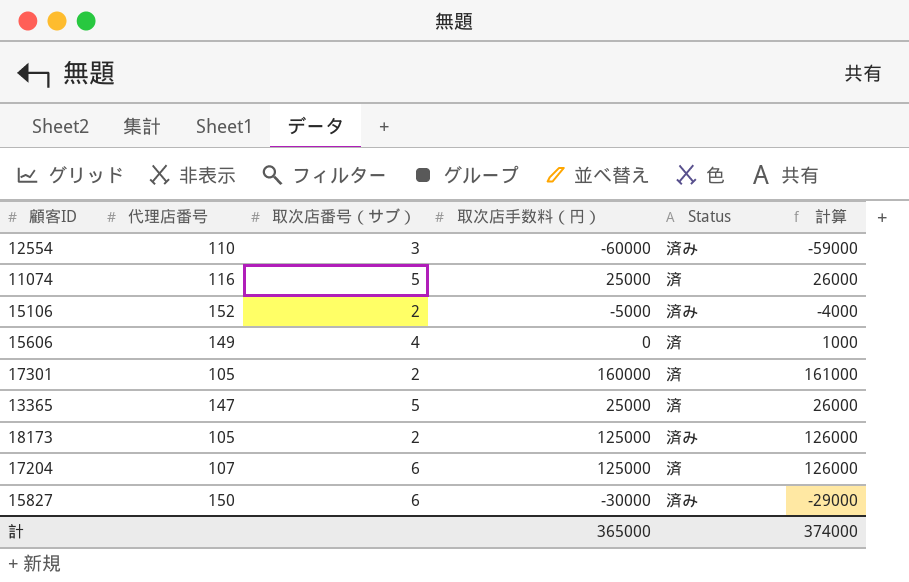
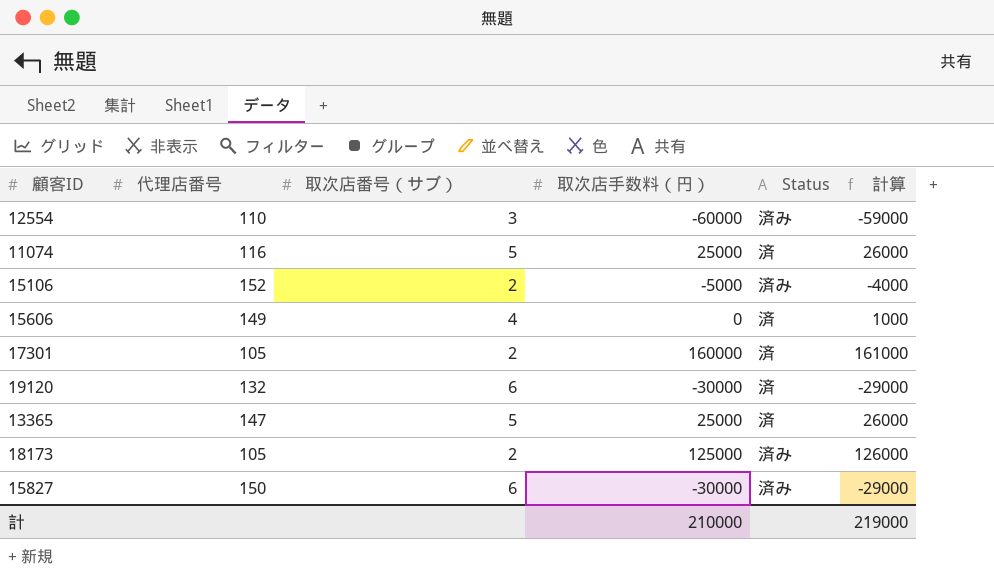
row 17204: 107 | 6 | 125000 | 済 | 126000 -> none
row 19120: none -> 132 | 6 | -30000 | 済 | -29000
計 | 取次店手数料（円）: 365000 -> 210000
計 | 計算: 374000 -> 219000

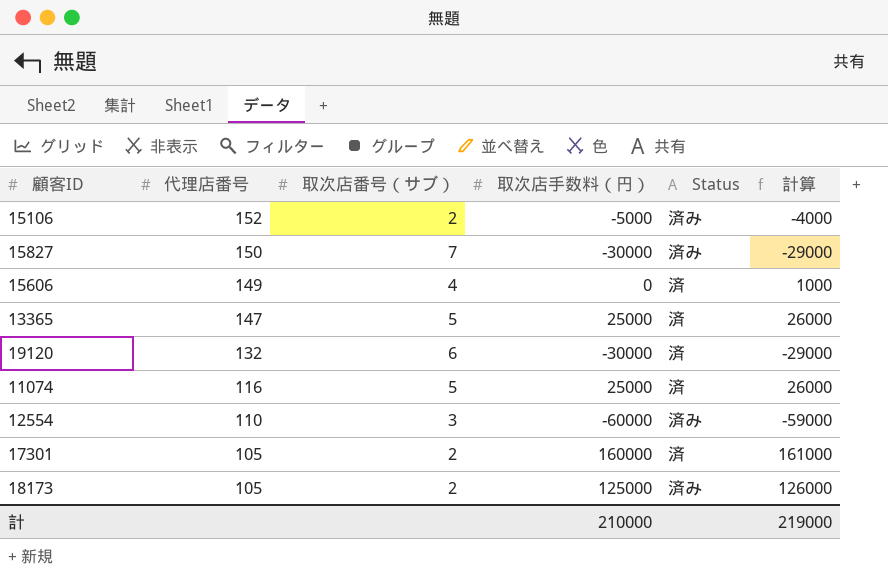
row order: none -> 代理店番号 descending
15827 | 取次店番号（サブ）: 6 -> 7

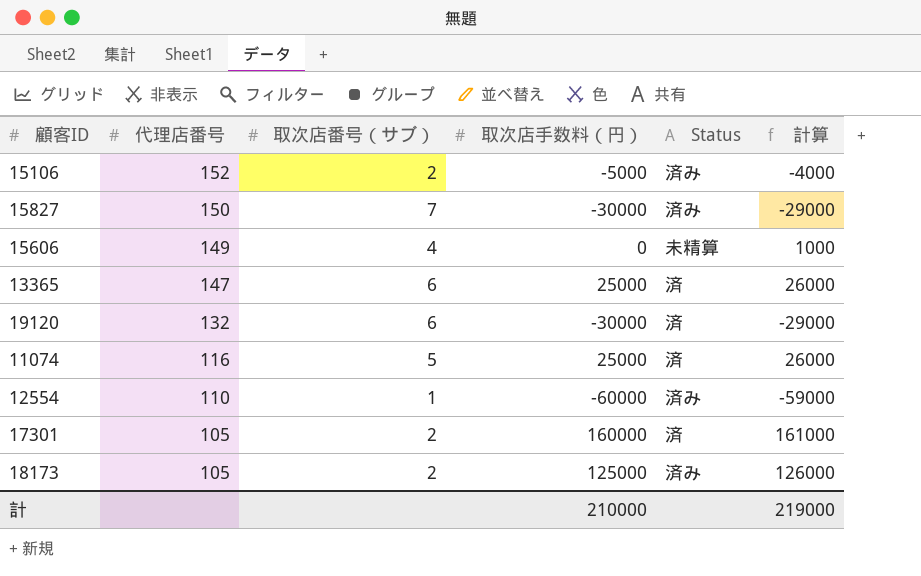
15606 | Status: 済 -> 未精算
13365 | 取次店番号（サブ）: 5 -> 6
12554 | 取次店番号（サブ）: 3 -> 1

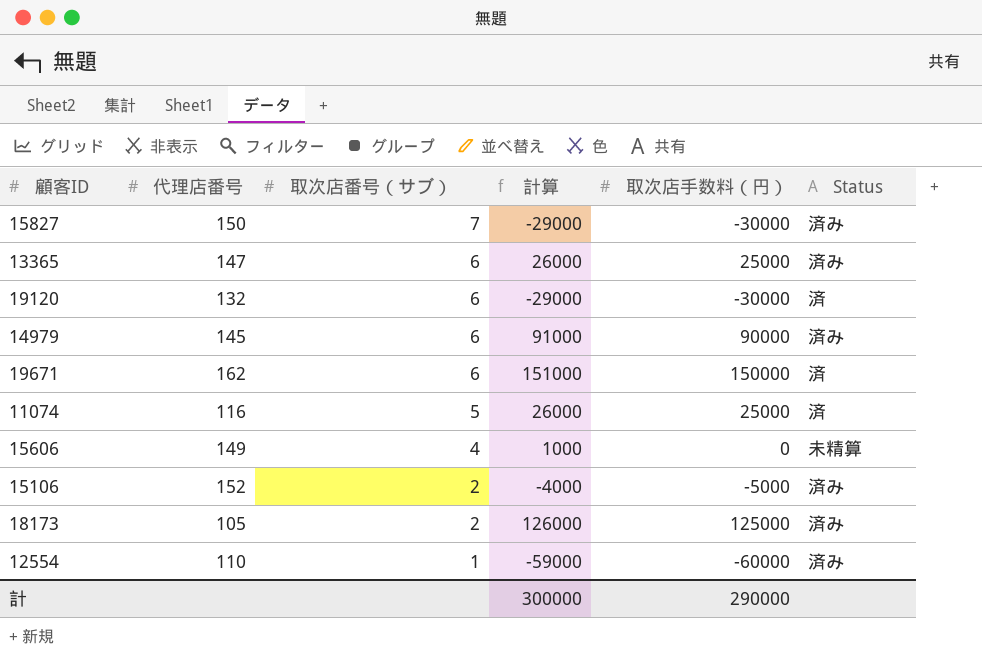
row order: 代理店番号 descending -> 取次店番号（サブ） descending
column 計算 | position: 6 -> 4
row 17301: 105 | 2 | 160000 | 済 | 161000 -> none
13365 | Status: 済 -> 済み
row 14979: none -> 145 | 6 | 91000 | 90000 | 済み
row 19671: none -> 162 | 6 | 151000 | 150000 | 済
計 | 計算: 219000 -> 300000
計 | 取次店手数料（円）: 210000 -> 290000

